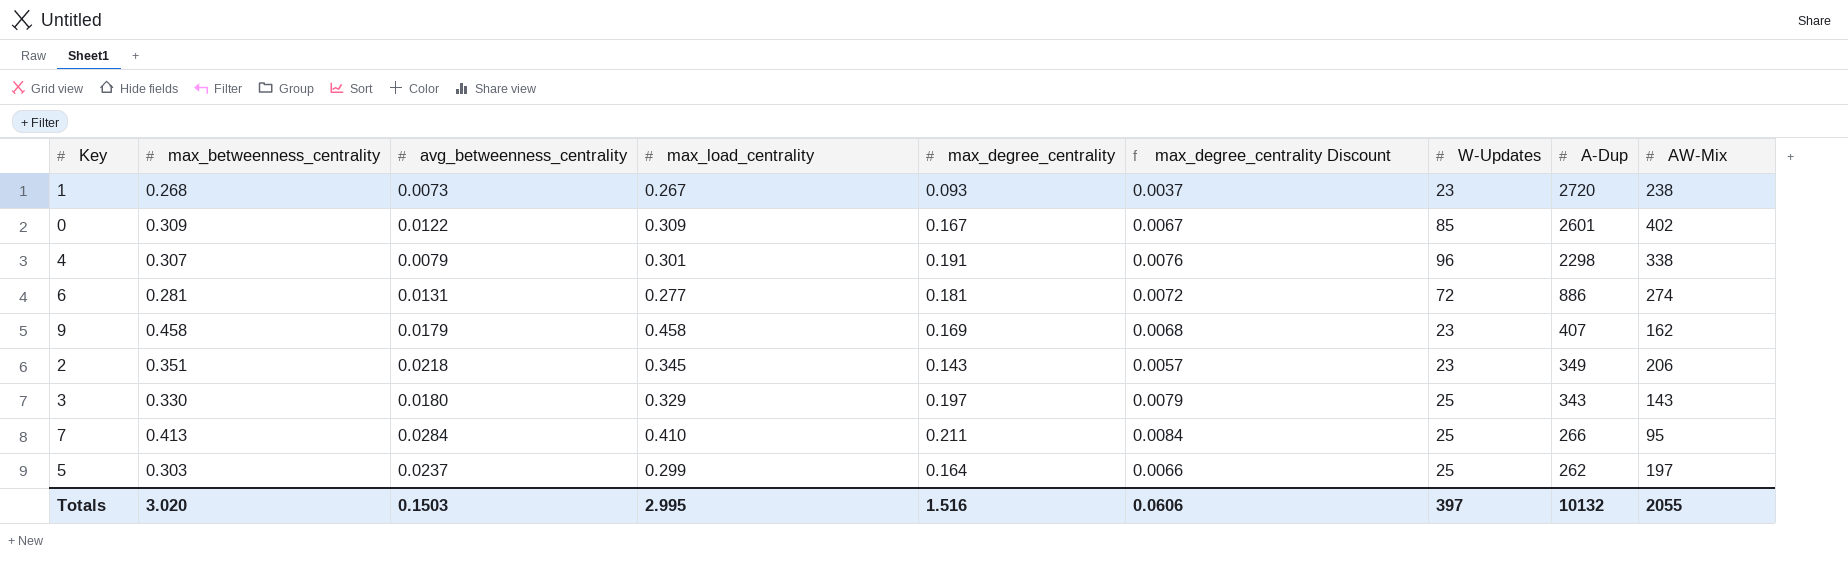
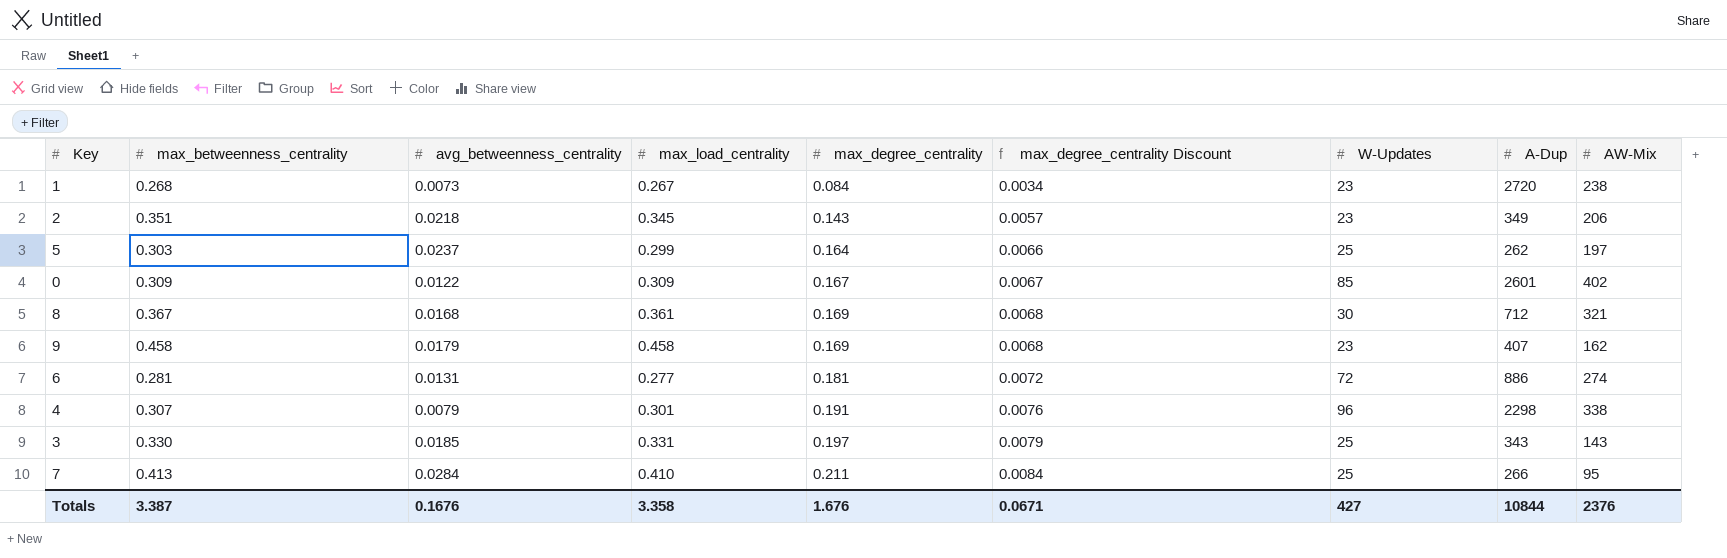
row order: A-Dup descending -> max_degree_centrality ascending
1 | max_degree_centrality: 0.093 -> 0.084
1 | max_degree_centrality Discount: 0.0037 -> 0.0034
row 8: none -> 0.367 | 0.0168 | 0.361 | 0.169 | 0.0068 | 30 | 712 | 321
3 | avg_betweenness_centrality: 0.0180 -> 0.0185
3 | max_load_centrality: 0.329 -> 0.331
Totals | max_betweenness_centrality: 3.020 -> 3.387
Totals | avg_betweenness_centrality: 0.1503 -> 0.1676
Totals | max_load_centrality: 2.995 -> 3.358
Totals | max_degree_centrality: 1.516 -> 1.676
Totals | max_degree_centrality Discount: 0.0606 -> 0.0671
Totals | W-Updates: 397 -> 427
Totals | A-Dup: 10132 -> 10844
Totals | AW-Mix: 2055 -> 2376

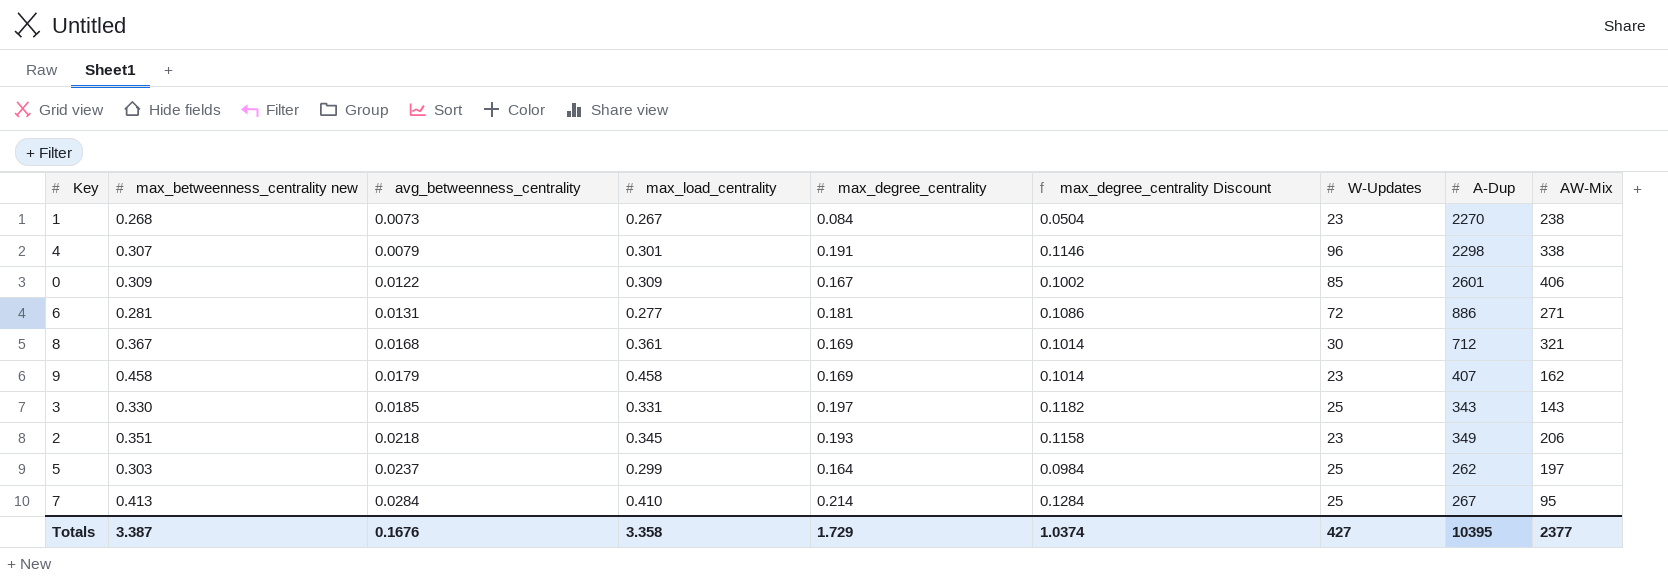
row order: max_degree_centrality ascending -> avg_betweenness_centrality ascending
column name: max_betweenness_centrality -> max_betweenness_centrality new
column max_degree_centrality Discount | formula: [max_degree_centrality] * 0.04 -> [max_degree_centrality] * 0.6
1 | A-Dup: 2720 -> 2270
0 | AW-Mix: 402 -> 406
6 | AW-Mix: 274 -> 271
2 | max_degree_centrality: 0.143 -> 0.193
7 | max_degree_centrality: 0.211 -> 0.214
7 | A-Dup: 266 -> 267
Totals | max_degree_centrality: 1.676 -> 1.729
Totals | max_degree_centrality Discount: 0.0671 -> 1.0374
Totals | A-Dup: 10844 -> 10395
Totals | AW-Mix: 2376 -> 2377

